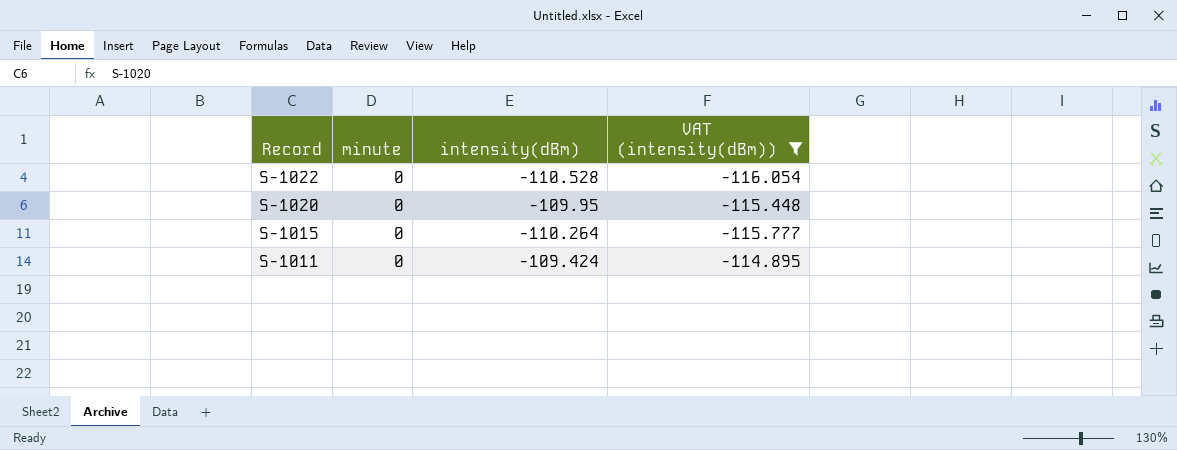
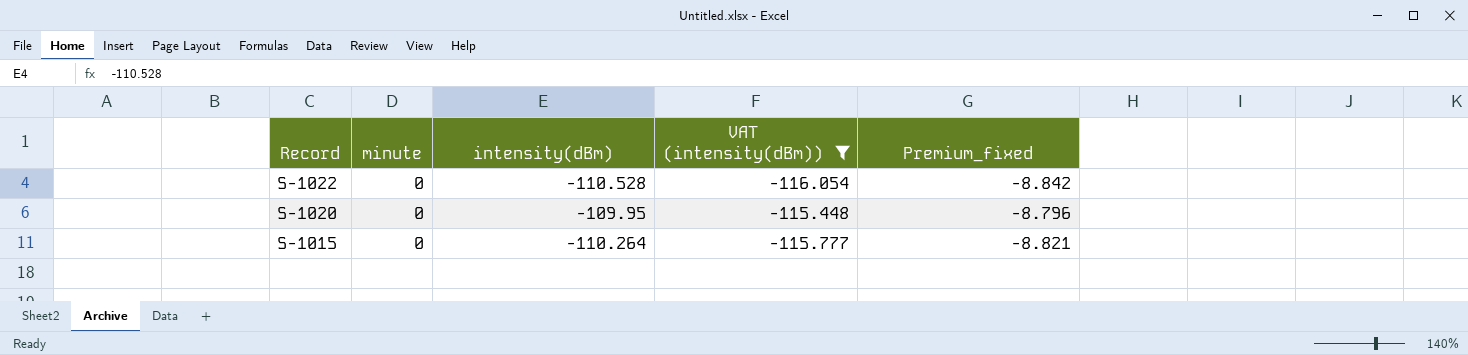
column Premium_fixed | formula: none -> [intensity(dBm)] * 0.08
row S-1011: 0 | -109.424 | -114.895 -> none

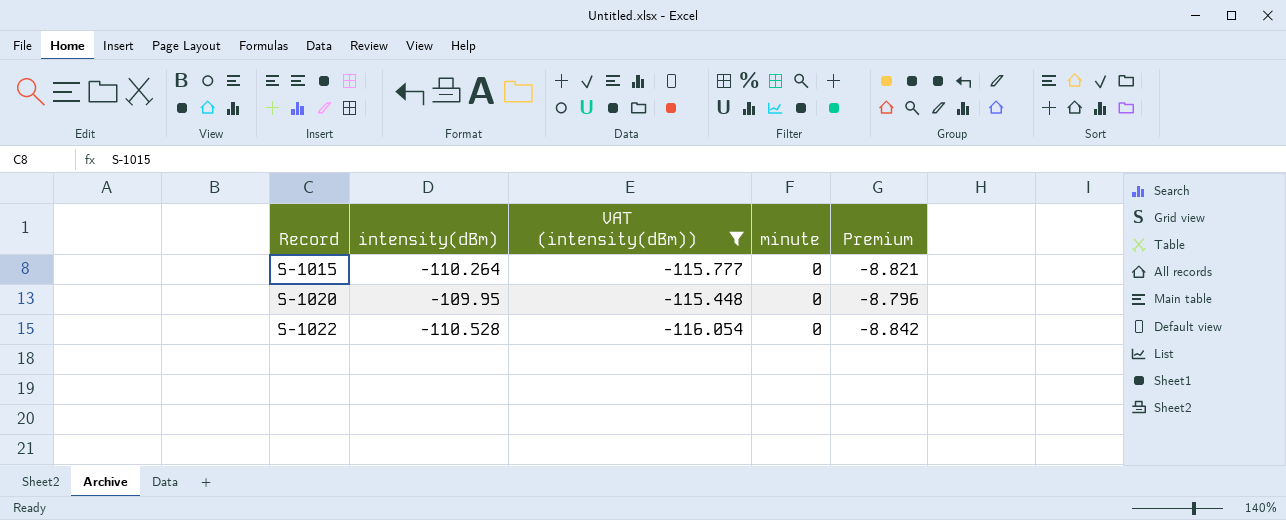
row order: Record descending -> Record ascending
column minute | position: 2 -> 4
column name: Premium_fixed -> Premium

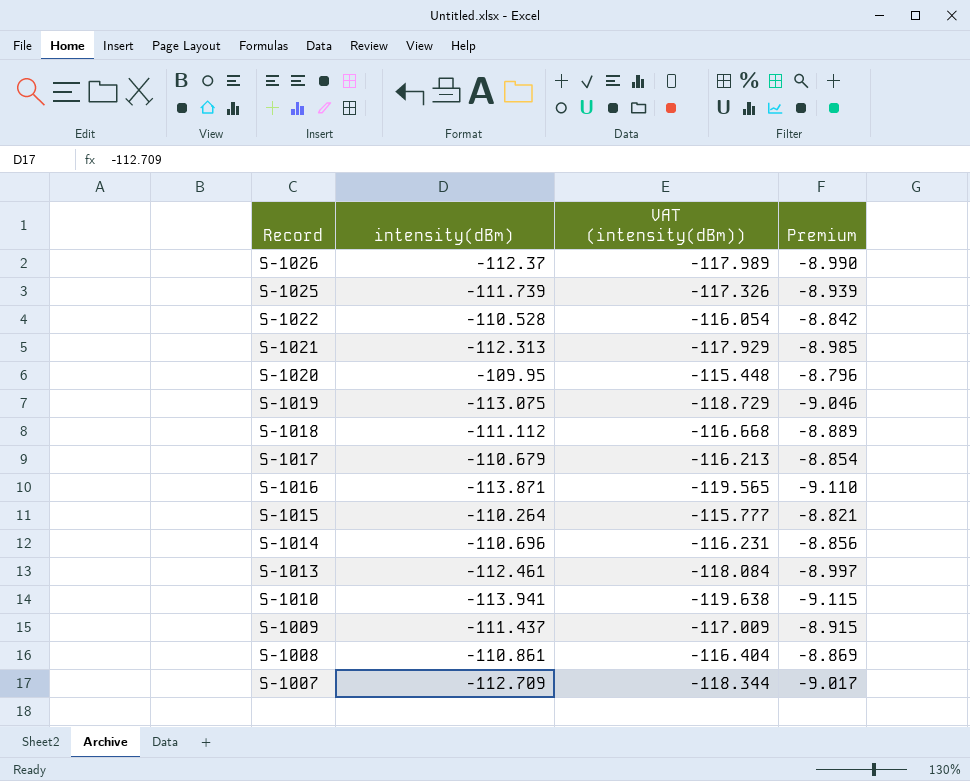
filter: VAT (intensity(dBm)) >= -116.054 -> none
row order: Record ascending -> Record descending
column minute | position: 4 -> none

